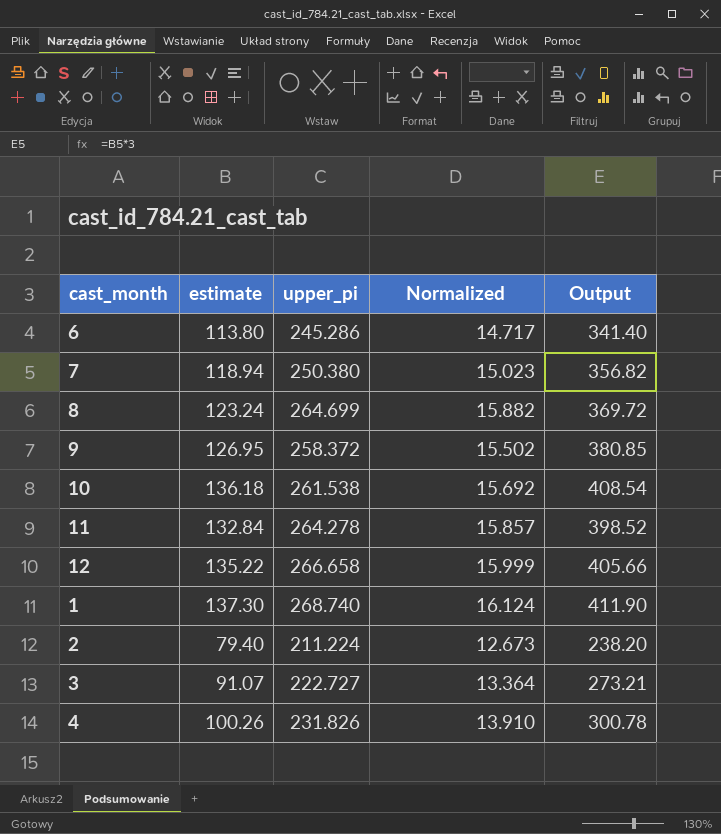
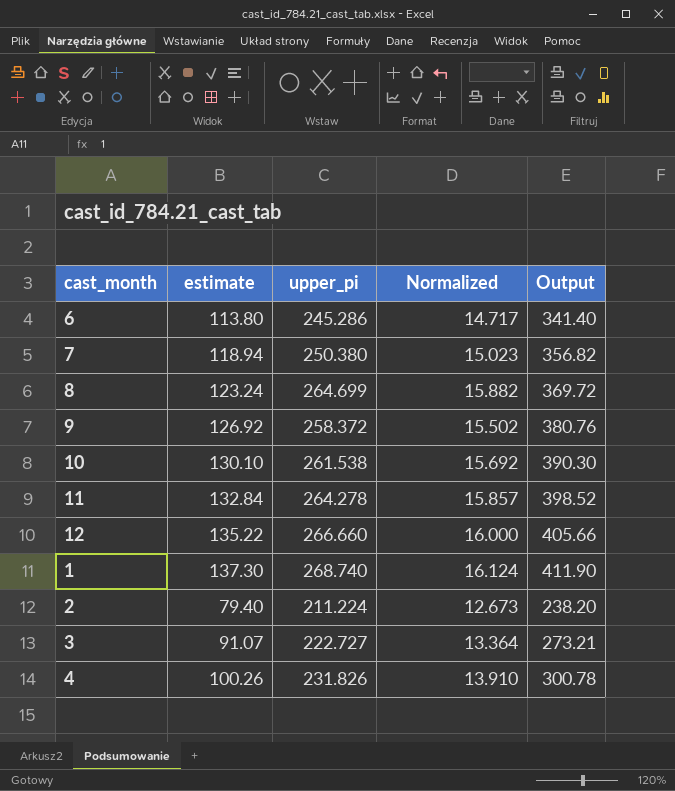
9 | estimate: 126.95 -> 126.92
9 | Output: 380.85 -> 380.76
10 | estimate: 136.18 -> 130.10
10 | Output: 408.54 -> 390.30
12 | upper_pi: 266.658 -> 266.660
12 | Normalized: 15.999 -> 16.000

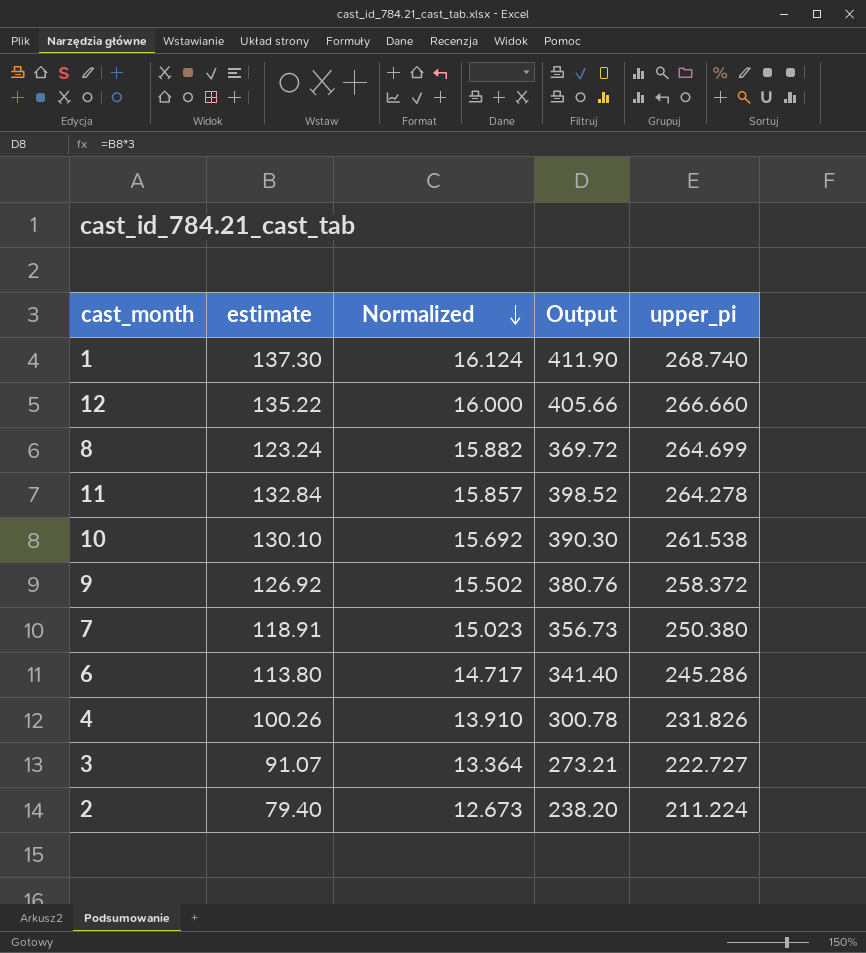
row order: none -> Normalized descending
column upper_pi | position: 3 -> 5
7 | estimate: 118.94 -> 118.91
7 | Output: 356.82 -> 356.73

